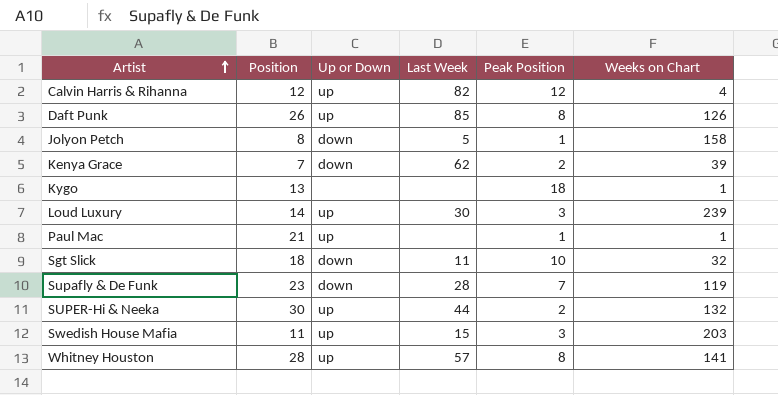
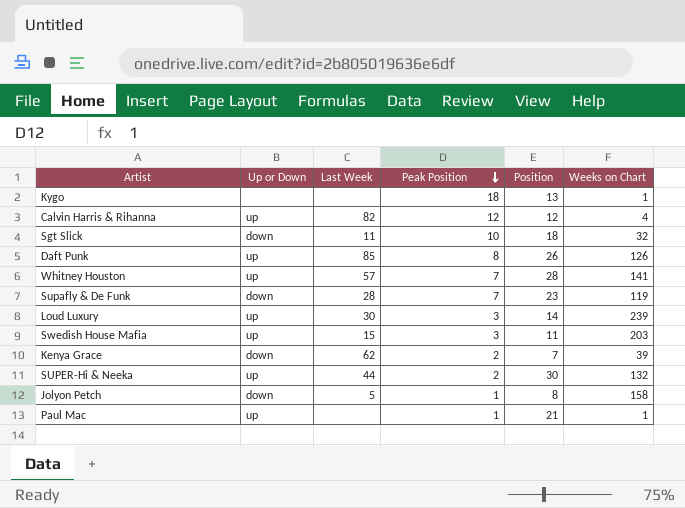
row order: Artist ascending -> Peak Position descending
column Position | position: 2 -> 5
Whitney Houston | Peak Position: 8 -> 7

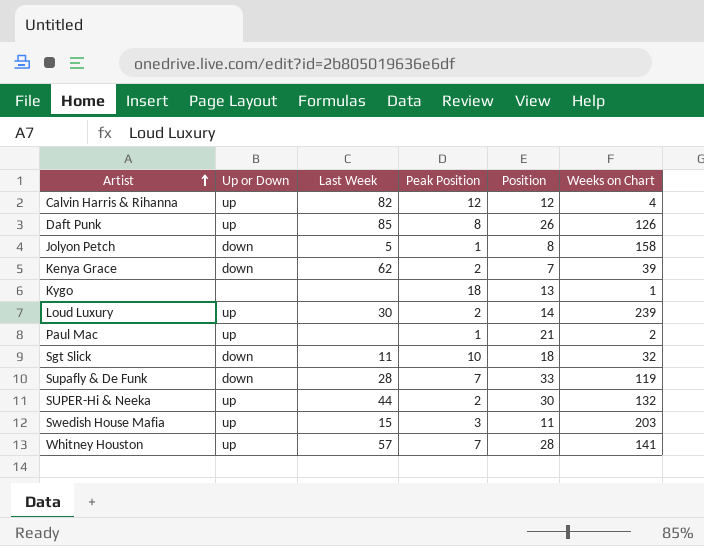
row order: Peak Position descending -> Artist ascending
Loud Luxury | Peak Position: 3 -> 2
Paul Mac | Weeks on Chart: 1 -> 2
Supafly & De Funk | Position: 23 -> 33

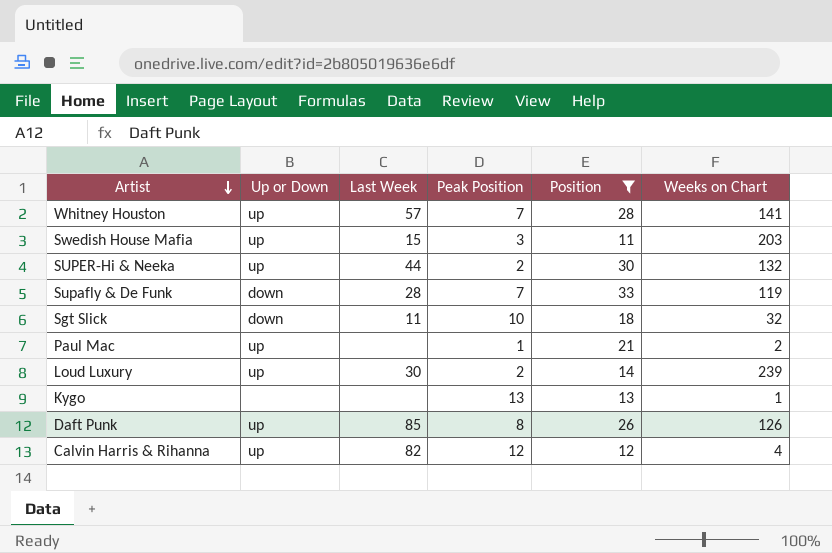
filter: none -> Position >= 11
row order: Artist ascending -> Artist descending
Kygo | Peak Position: 18 -> 13

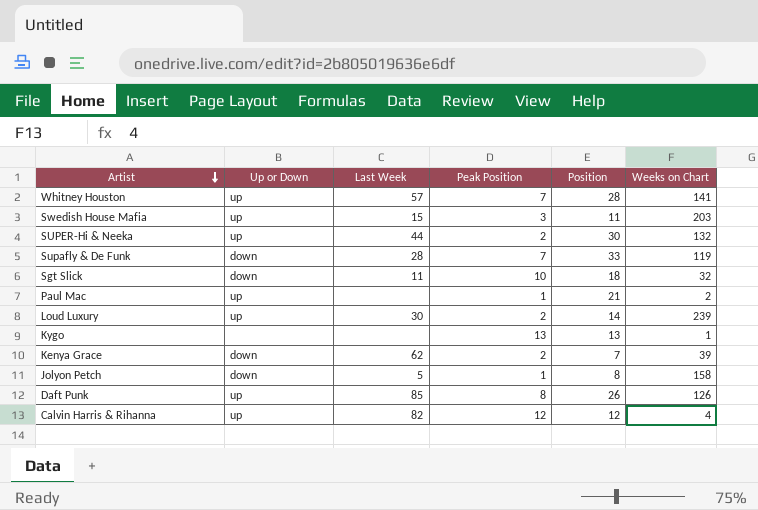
filter: Position >= 11 -> none

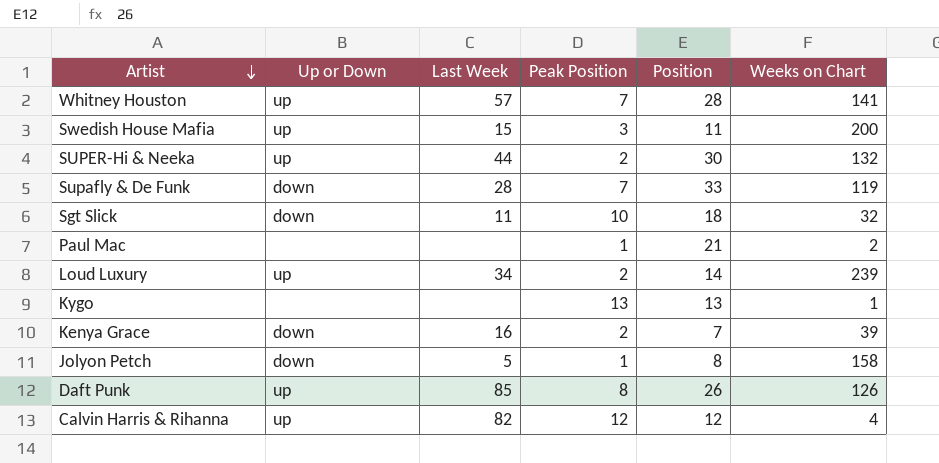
Swedish House Mafia | Weeks on Chart: 203 -> 200
Paul Mac | Up or Down: up -> none
Loud Luxury | Last Week: 30 -> 34
Kenya Grace | Last Week: 62 -> 16

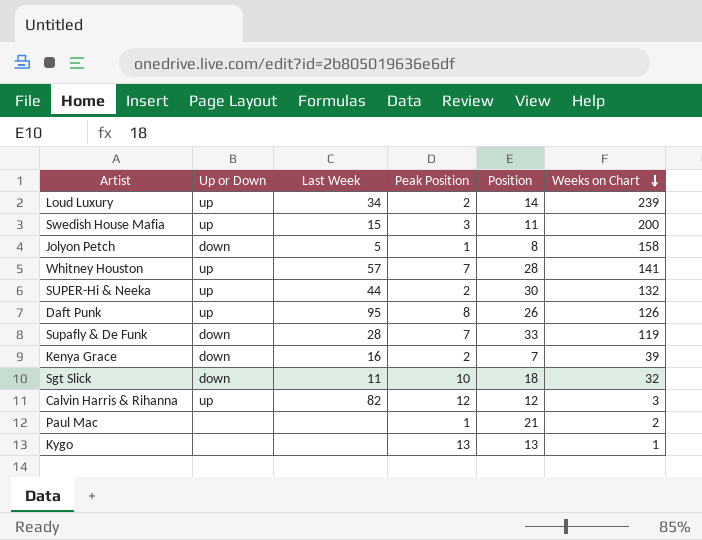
row order: Artist descending -> Weeks on Chart descending
Daft Punk | Last Week: 85 -> 95
Calvin Harris & Rihanna | Weeks on Chart: 4 -> 3

